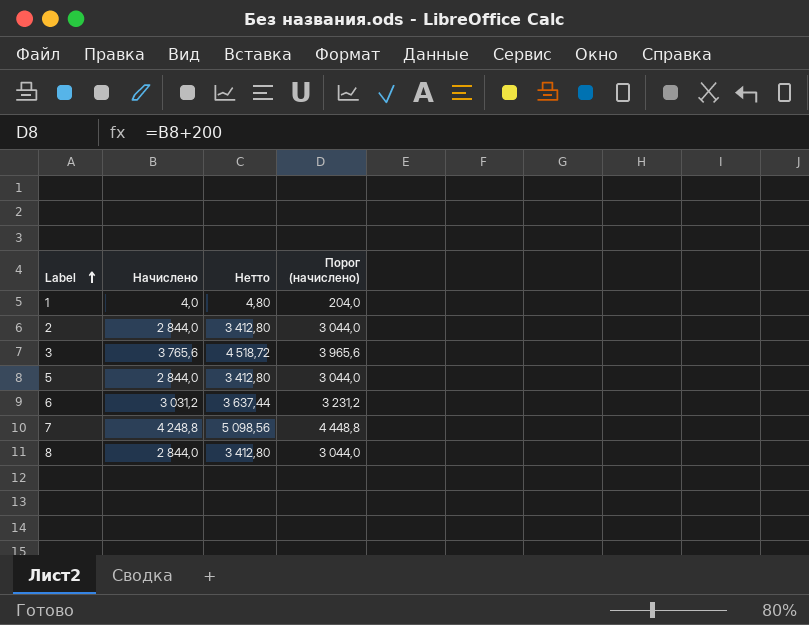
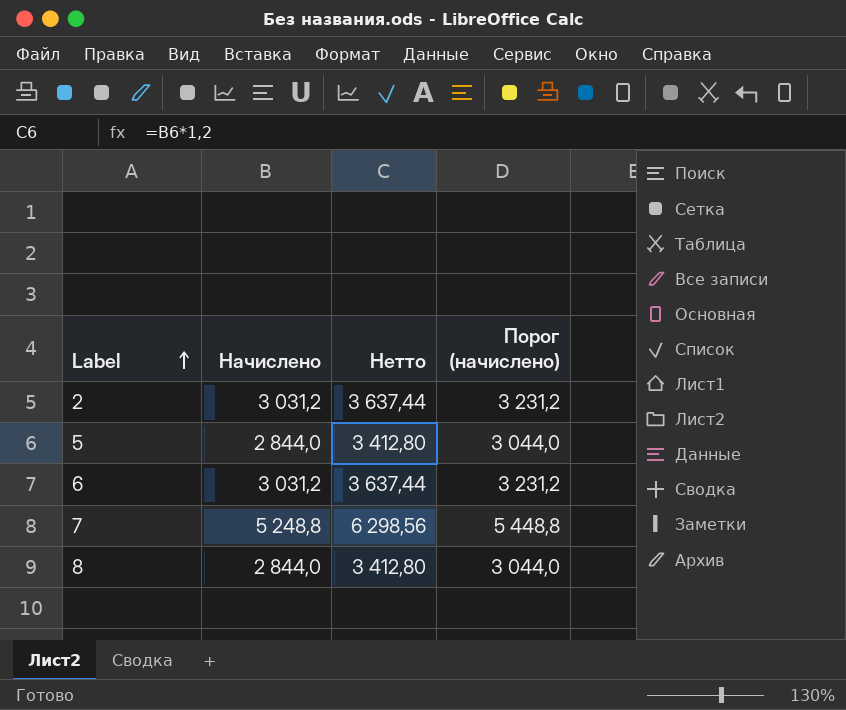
row 1: 4,0 | 4,80 | 204,0 -> none
row 3: 3 765,6 | 4 518,72 | 3 965,6 -> none
2 | Начислено: 2 844,0 -> 3 031,2
2 | Нетто: 3 412,80 -> 3 637,44
2 | Порог (начислено): 3 044,0 -> 3 231,2
7 | Начислено: 4 248,8 -> 5 248,8
7 | Нетто: 5 098,56 -> 6 298,56
7 | Порог (начислено): 4 448,8 -> 5 448,8

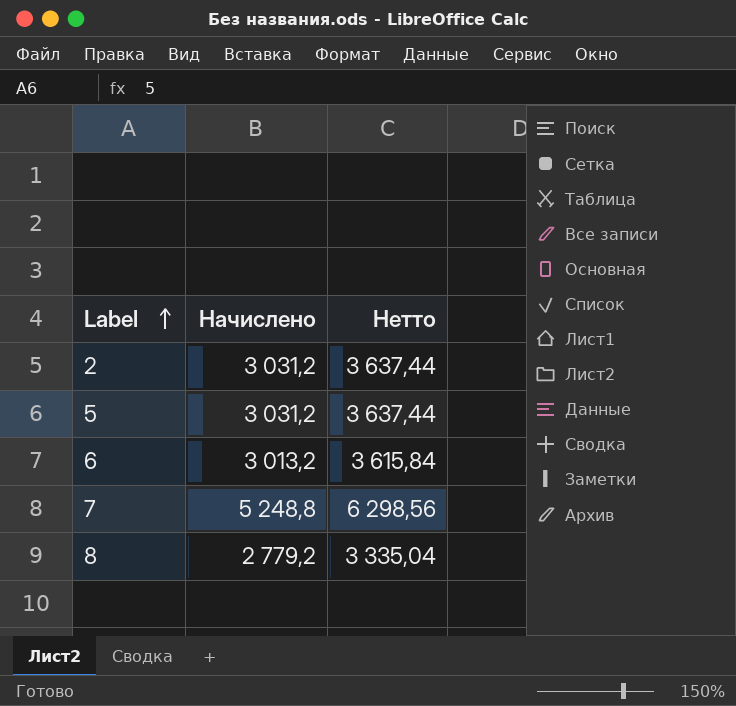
column Порог (начислено) | formula: [Начислено] + 200 -> none
5 | Начислено: 2 844,0 -> 3 031,2
5 | Нетто: 3 412,80 -> 3 637,44
6 | Начислено: 3 031,2 -> 3 013,2
6 | Нетто: 3 637,44 -> 3 615,84
8 | Начислено: 2 844,0 -> 2 779,2
8 | Нетто: 3 412,80 -> 3 335,04

